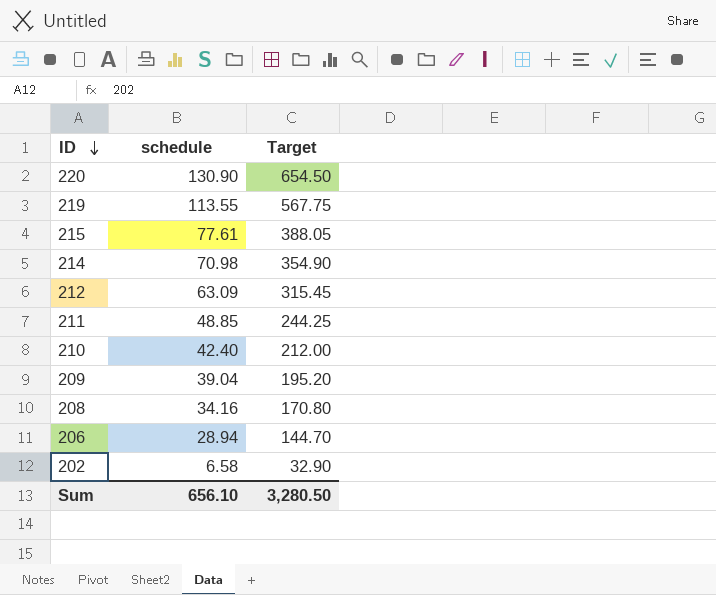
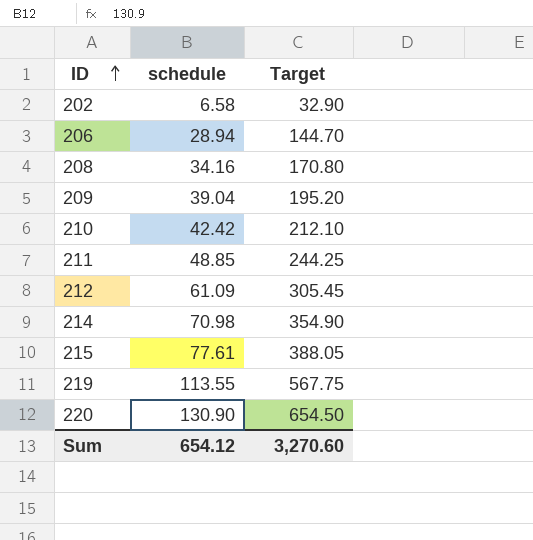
row order: ID descending -> ID ascending
210 | schedule: 42.40 -> 42.42
210 | Target: 212.00 -> 212.10
212 | schedule: 63.09 -> 61.09
212 | Target: 315.45 -> 305.45
Sum | schedule: 656.10 -> 654.12
Sum | Target: 3,280.50 -> 3,270.60

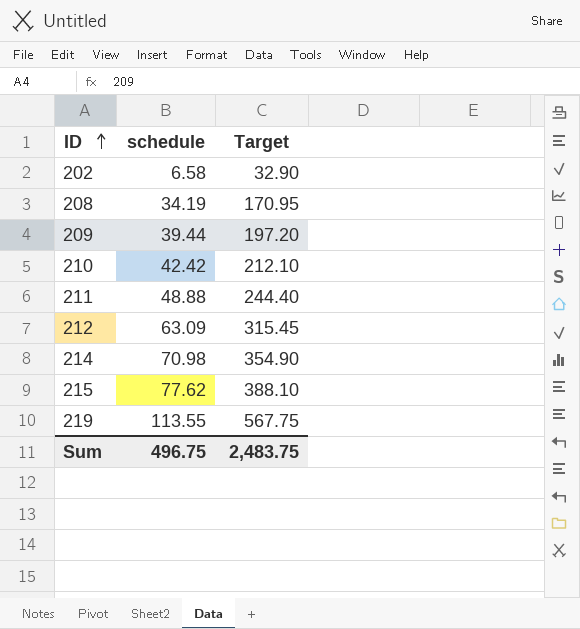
row 206: 28.94 | 144.70 -> none
row 220: 130.90 | 654.50 -> none
208 | schedule: 34.16 -> 34.19
208 | Target: 170.80 -> 170.95
209 | schedule: 39.04 -> 39.44
209 | Target: 195.20 -> 197.20
211 | schedule: 48.85 -> 48.88
211 | Target: 244.25 -> 244.40
212 | schedule: 61.09 -> 63.09
212 | Target: 305.45 -> 315.45
215 | schedule: 77.61 -> 77.62
215 | Target: 388.05 -> 388.10
Sum | schedule: 654.12 -> 496.75
Sum | Target: 3,270.60 -> 2,483.75

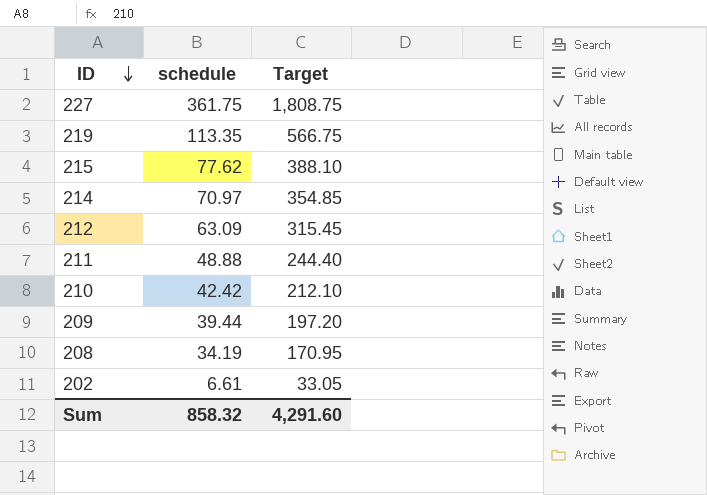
row order: ID ascending -> ID descending
row 227: none -> 361.75 | 1,808.75
219 | schedule: 113.55 -> 113.35
219 | Target: 567.75 -> 566.75
214 | schedule: 70.98 -> 70.97
214 | Target: 354.90 -> 354.85
202 | schedule: 6.58 -> 6.61
202 | Target: 32.90 -> 33.05
Sum | schedule: 496.75 -> 858.32
Sum | Target: 2,483.75 -> 4,291.60

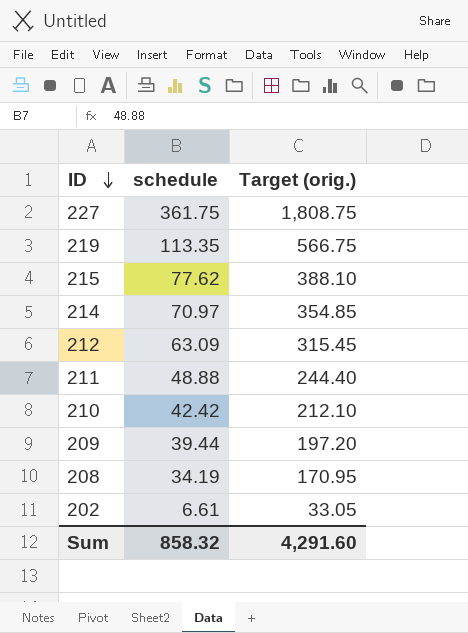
column name: Target -> Target (orig.)

